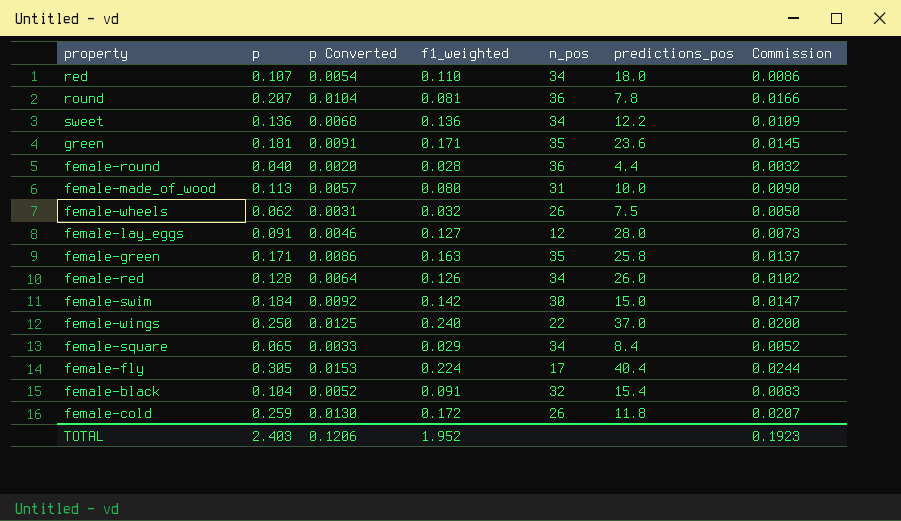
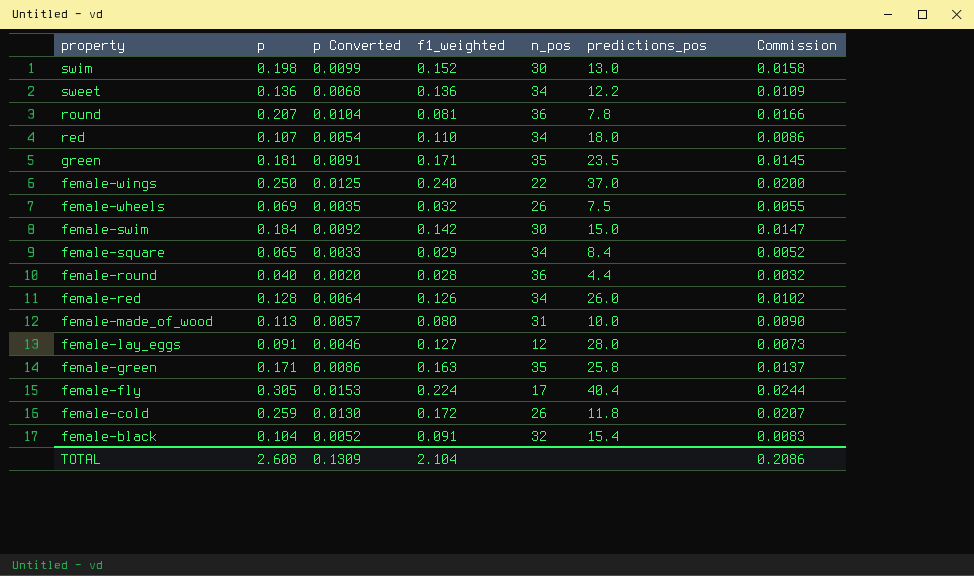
row order: none -> property descending
row swim: none -> 0.198 | 0.0099 | 0.152 | 30 | 13.0 | 0.0158
green | predictions_pos: 23.6 -> 23.5
female-wheels | p: 0.062 -> 0.069
female-wheels | p Converted: 0.0031 -> 0.0035
female-wheels | Commission: 0.0050 -> 0.0055
TOTAL | p: 2.403 -> 2.608
TOTAL | p Converted: 0.1206 -> 0.1309
TOTAL | f1_weighted: 1.952 -> 2.104
TOTAL | Commission: 0.1923 -> 0.2086

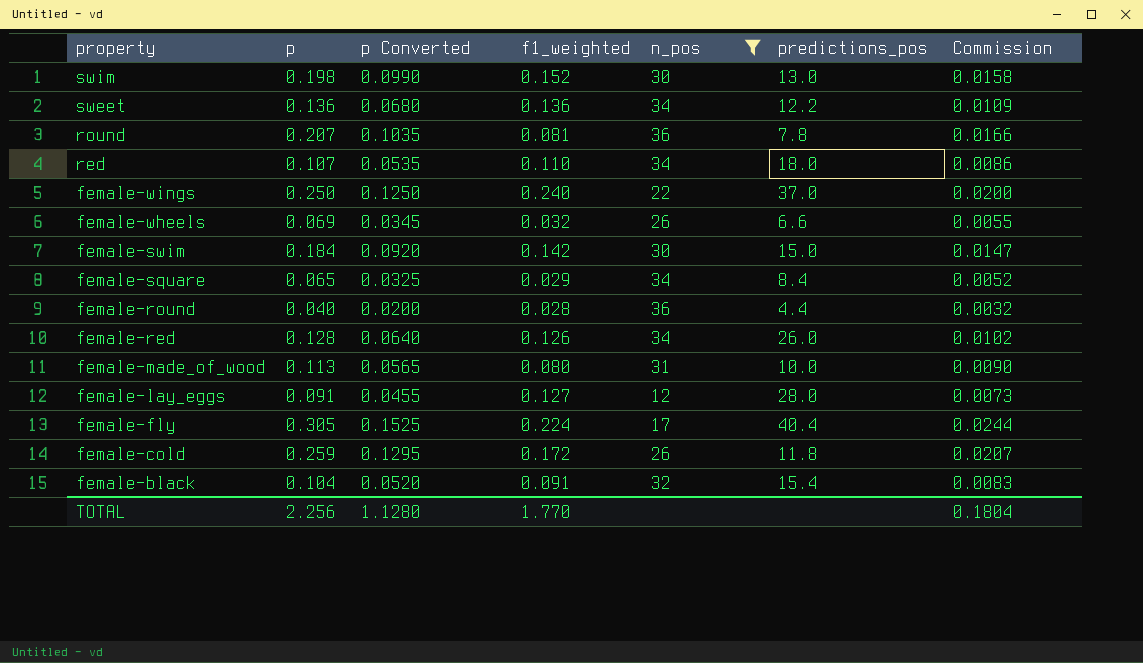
filter: none -> n_pos != 35
column p Converted | formula: [p] * 0.05 -> [p] * 0.5
female-wheels | predictions_pos: 7.5 -> 6.6
TOTAL | p: 2.608 -> 2.256
TOTAL | p Converted: 0.1309 -> 1.1280
TOTAL | f1_weighted: 2.104 -> 1.770
TOTAL | Commission: 0.2086 -> 0.1804

